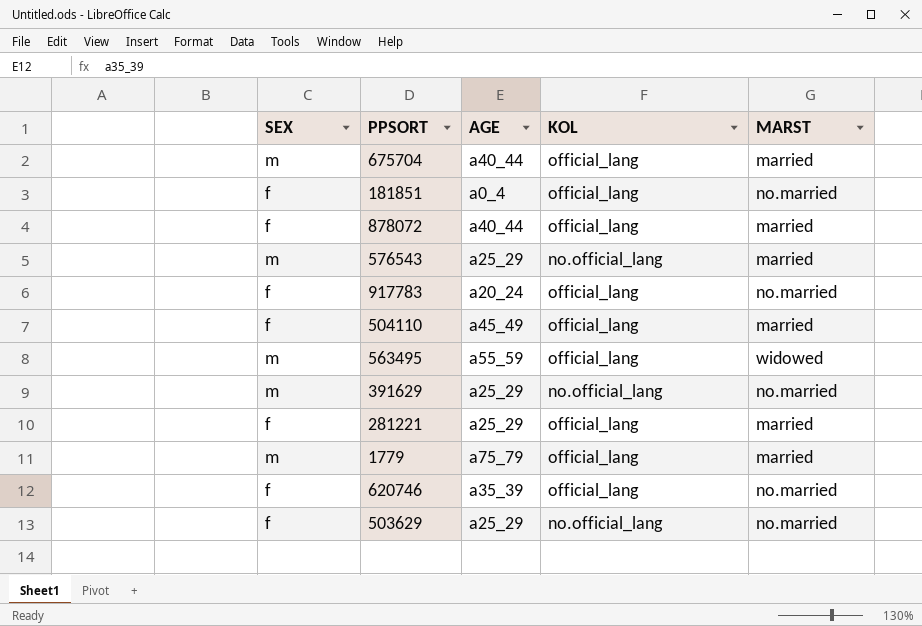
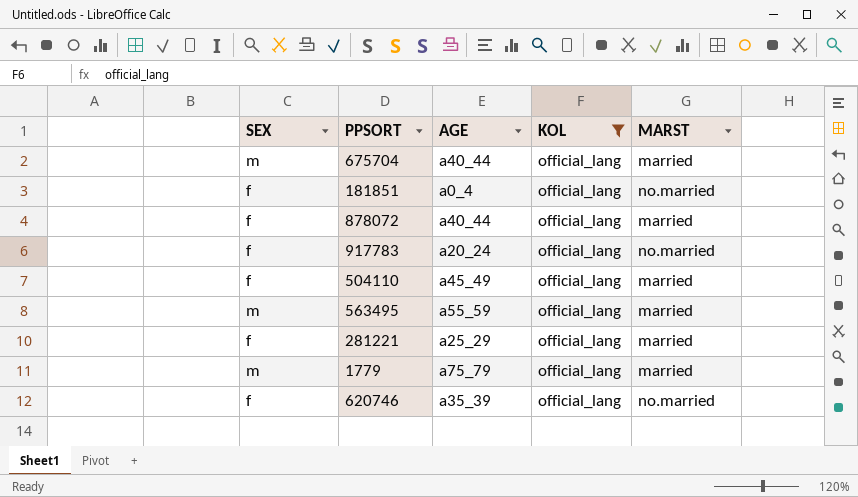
filter: none -> KOL = official_lang
563495 | MARST: widowed -> married

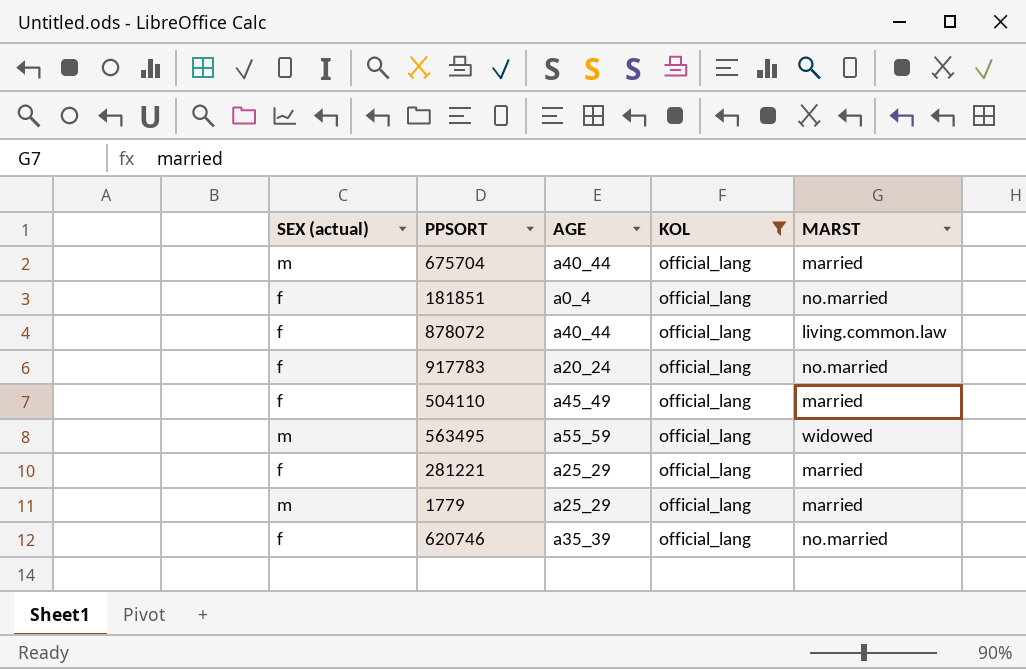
column name: SEX -> SEX (actual)
878072 | MARST: married -> living.common.law
563495 | MARST: married -> widowed
1779 | AGE: a75_79 -> a25_29

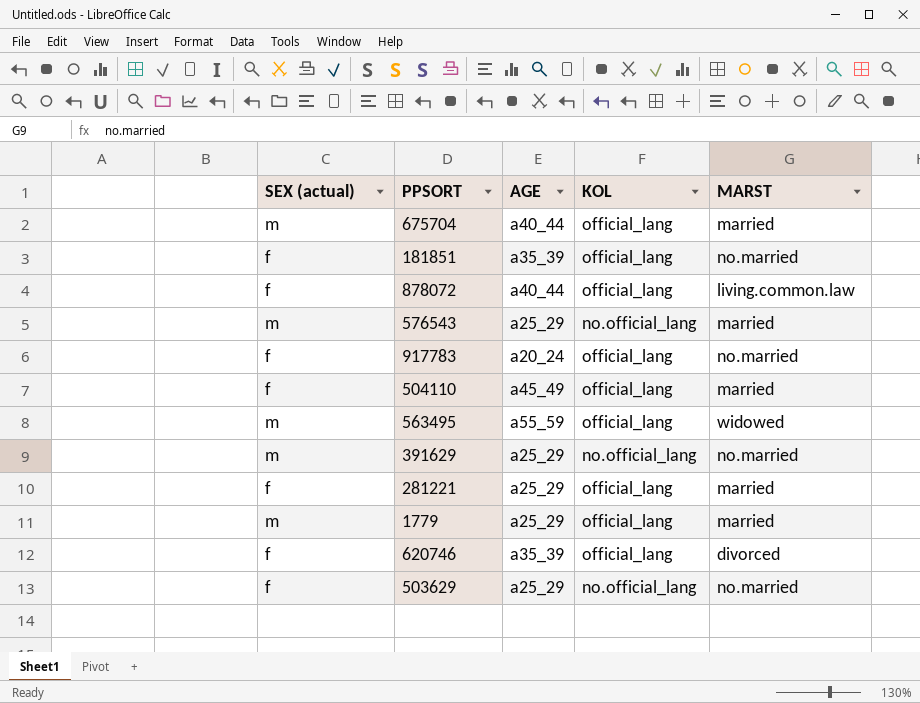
filter: KOL = official_lang -> none
181851 | AGE: a0_4 -> a35_39
620746 | MARST: no.married -> divorced

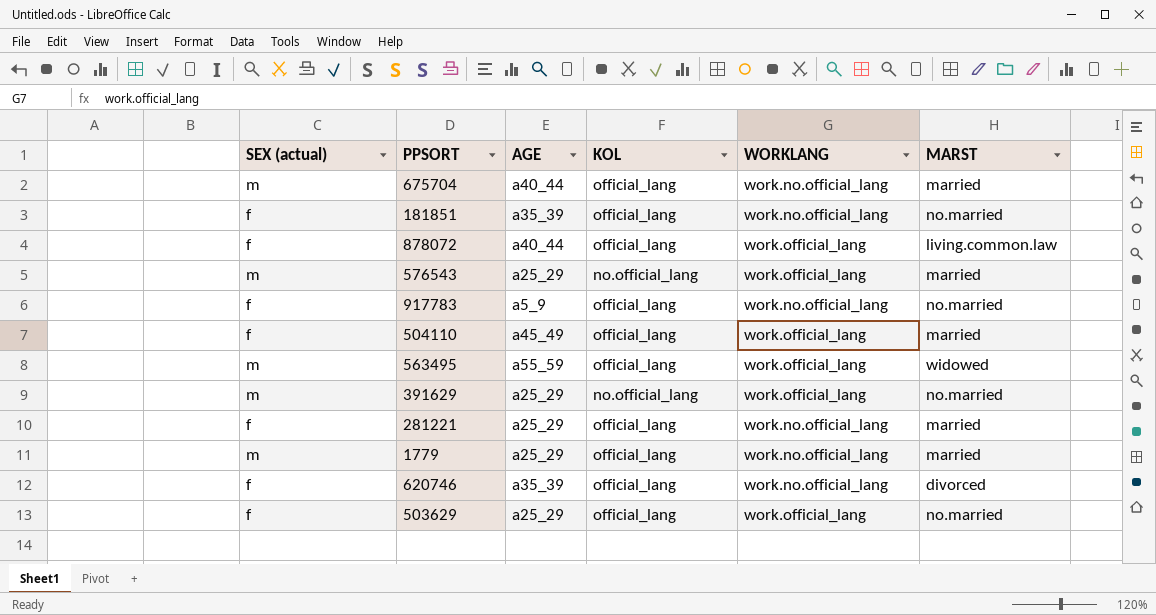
column WORKLANG | position: none -> 5
917783 | AGE: a20_24 -> a5_9
503629 | KOL: no.official_lang -> official_lang

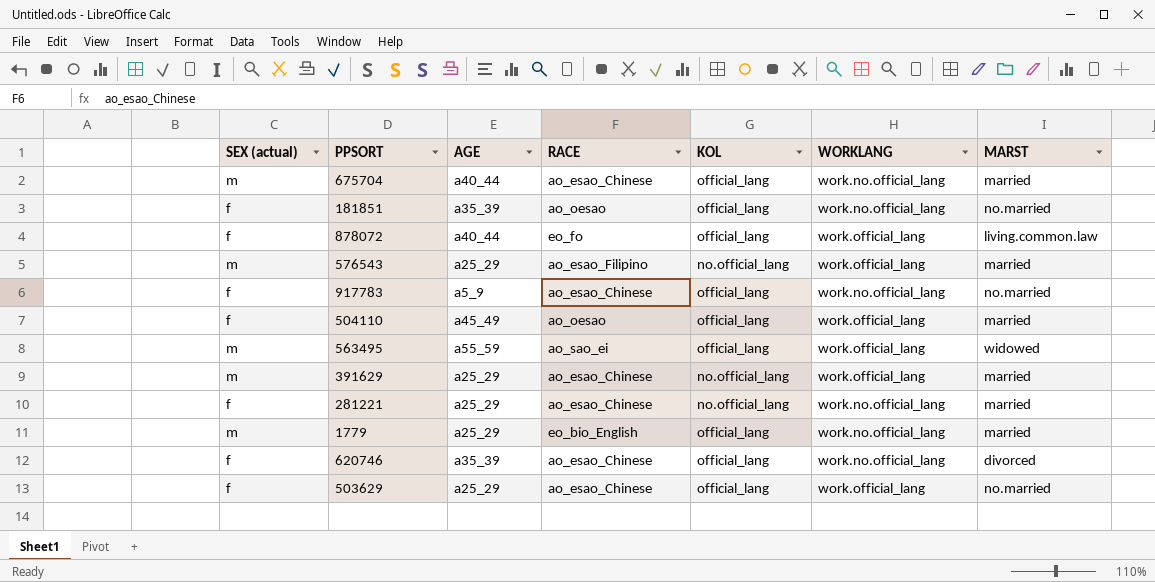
column RACE | position: none -> 4
391629 | MARST: no.married -> married
281221 | KOL: official_lang -> no.official_lang

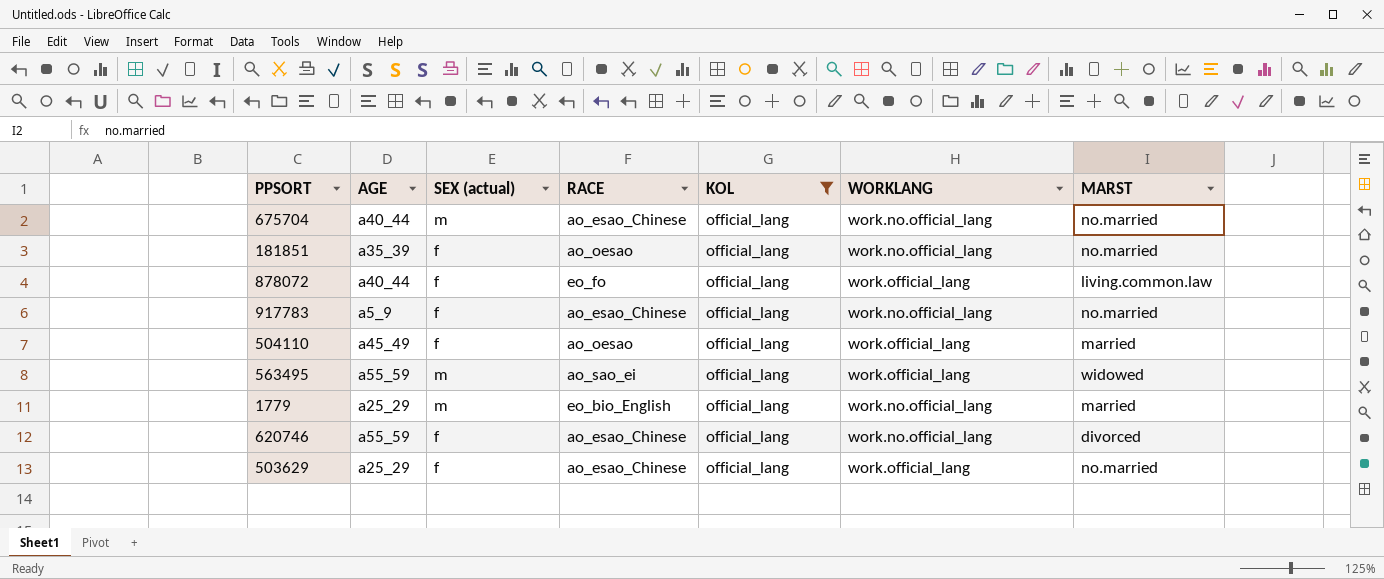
filter: none -> KOL = official_lang
column SEX (actual) | position: 1 -> 3
675704 | MARST: married -> no.married
620746 | AGE: a35_39 -> a55_59

